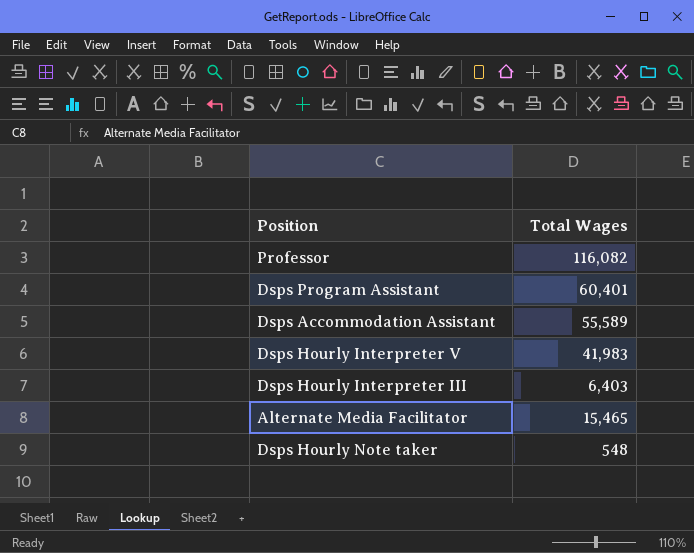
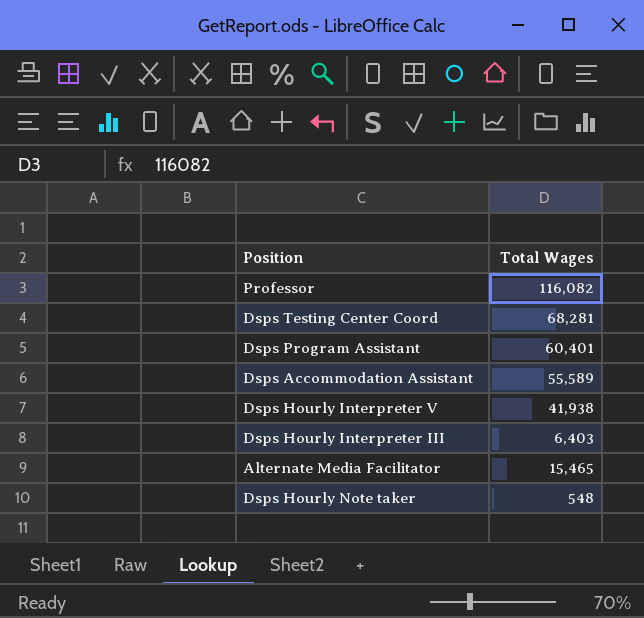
row Dsps Testing Center Coord: none -> 68,281
Dsps Hourly Interpreter V | Total Wages: 41,983 -> 41,938

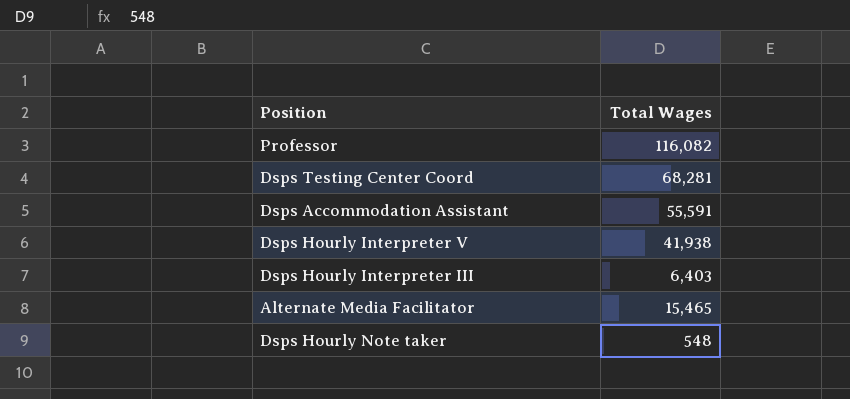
row Dsps Program Assistant: 60,401 -> none
Dsps Accommodation Assistant | Total Wages: 55,589 -> 55,591

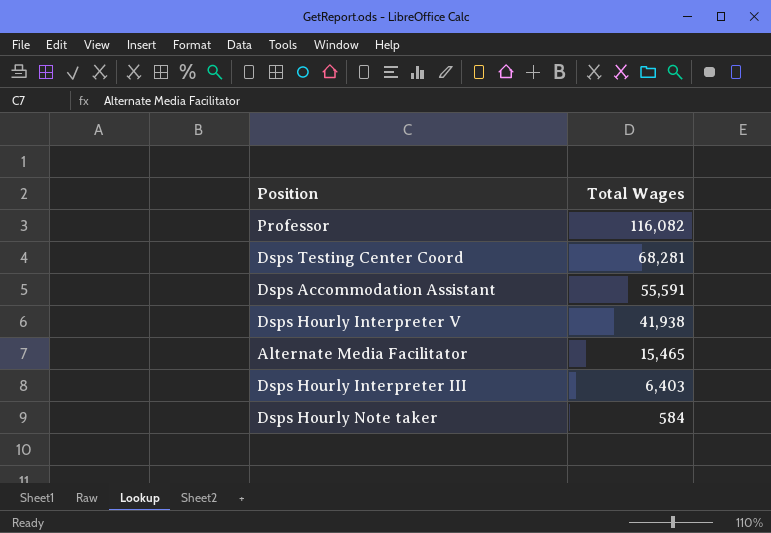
row order: none -> Total Wages descending
Dsps Hourly Note taker | Total Wages: 548 -> 584

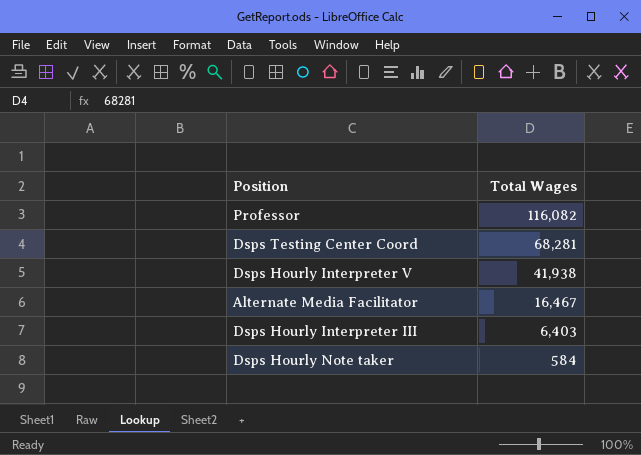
row Dsps Accommodation Assistant: 55,591 -> none
Alternate Media Facilitator | Total Wages: 15,465 -> 16,467

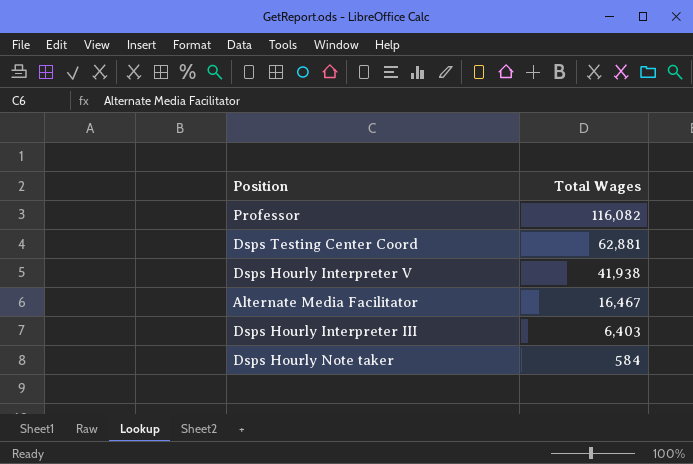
Dsps Testing Center Coord | Total Wages: 68,281 -> 62,881

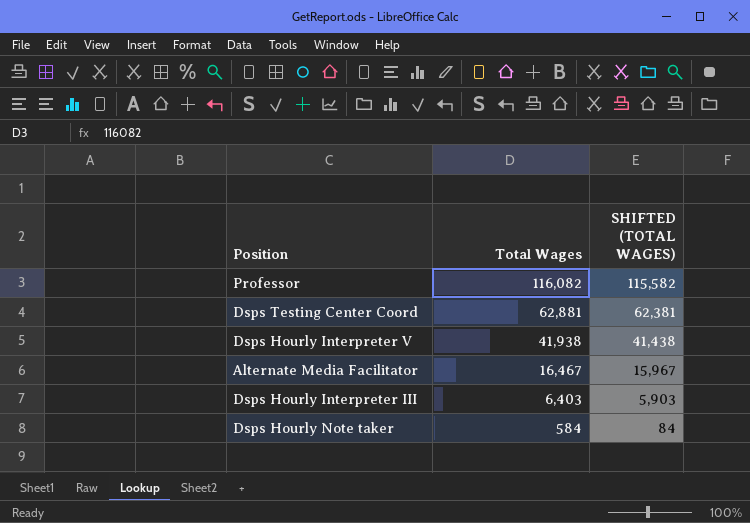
column SHIFTED (TOTAL WAGES) | formula: none -> [Total Wages] - 500

